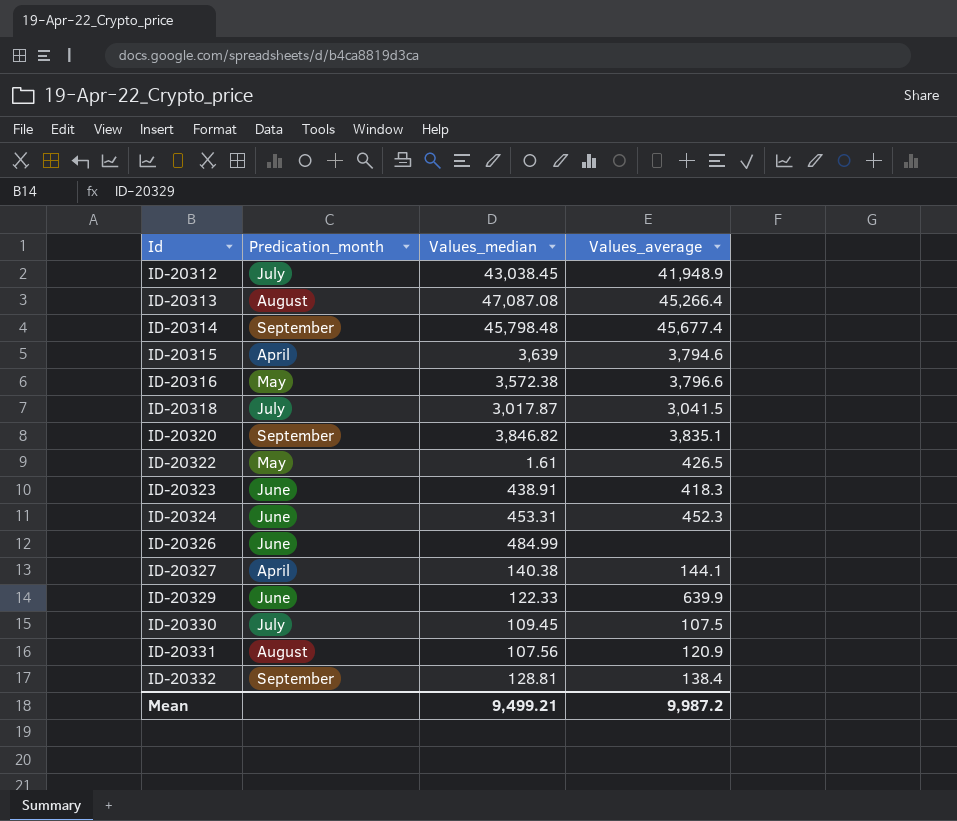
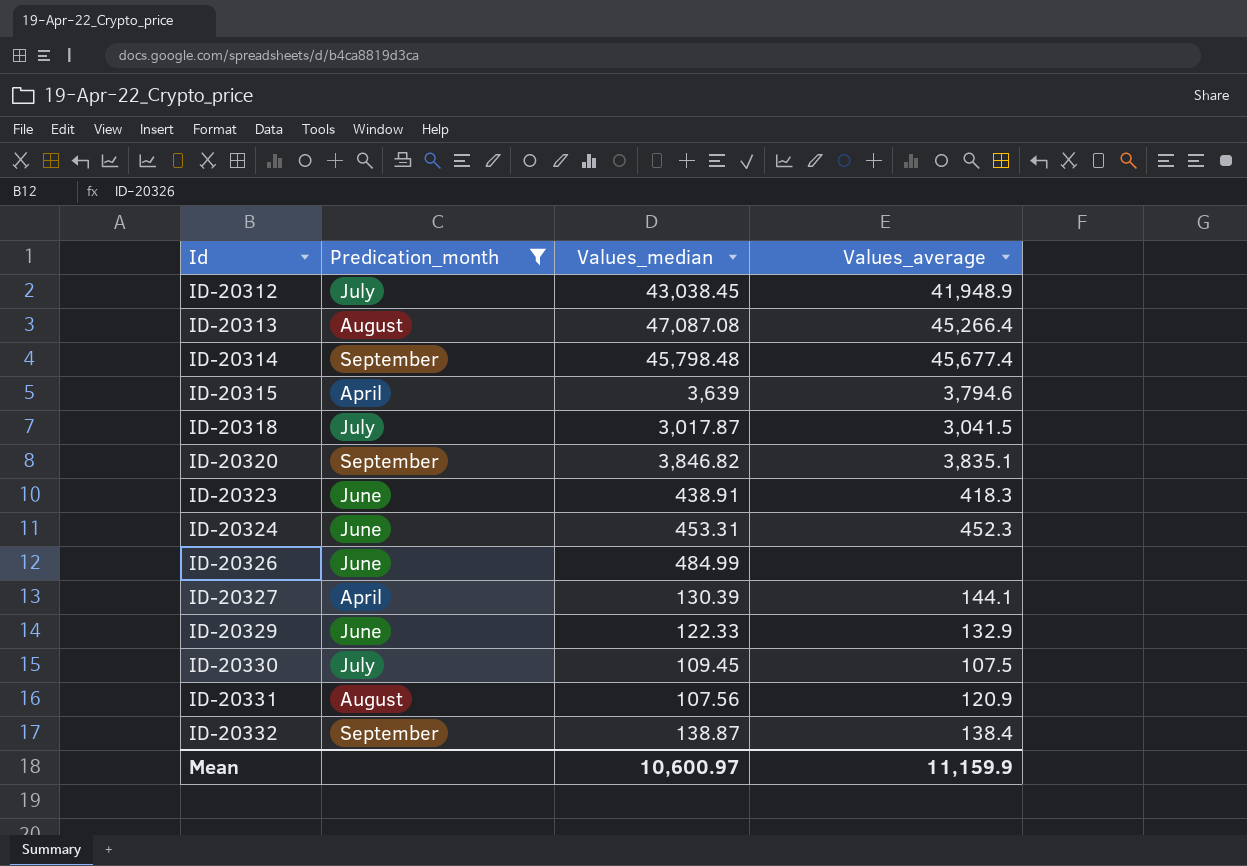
filter: none -> Predication_month != May
ID-20327 | Values_median: 140.38 -> 130.39
ID-20329 | Values_average: 639.9 -> 132.9
ID-20332 | Values_median: 128.81 -> 138.87
Mean | Values_median: 9,499.21 -> 10,600.97
Mean | Values_average: 9,987.2 -> 11,159.9

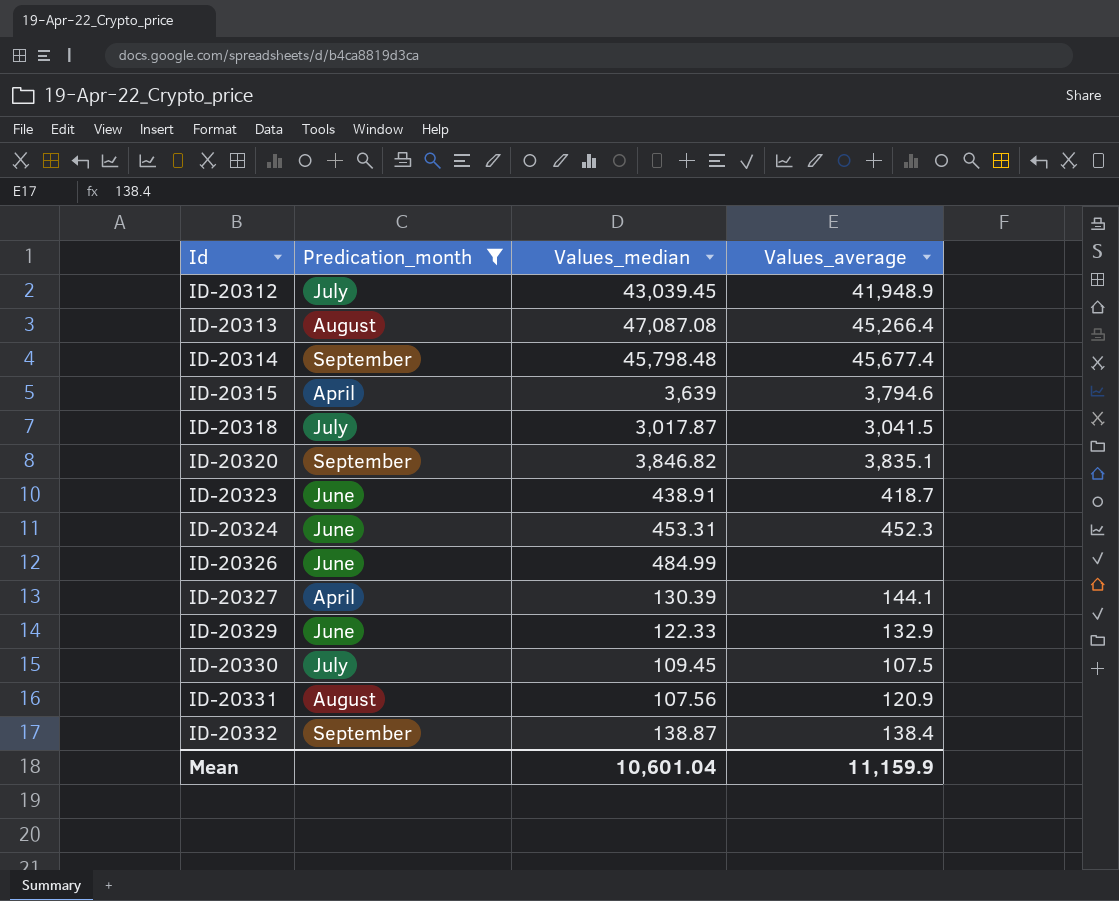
ID-20312 | Values_median: 43,038.45 -> 43,039.45
ID-20323 | Values_average: 418.3 -> 418.7
Mean | Values_median: 10,600.97 -> 10,601.04

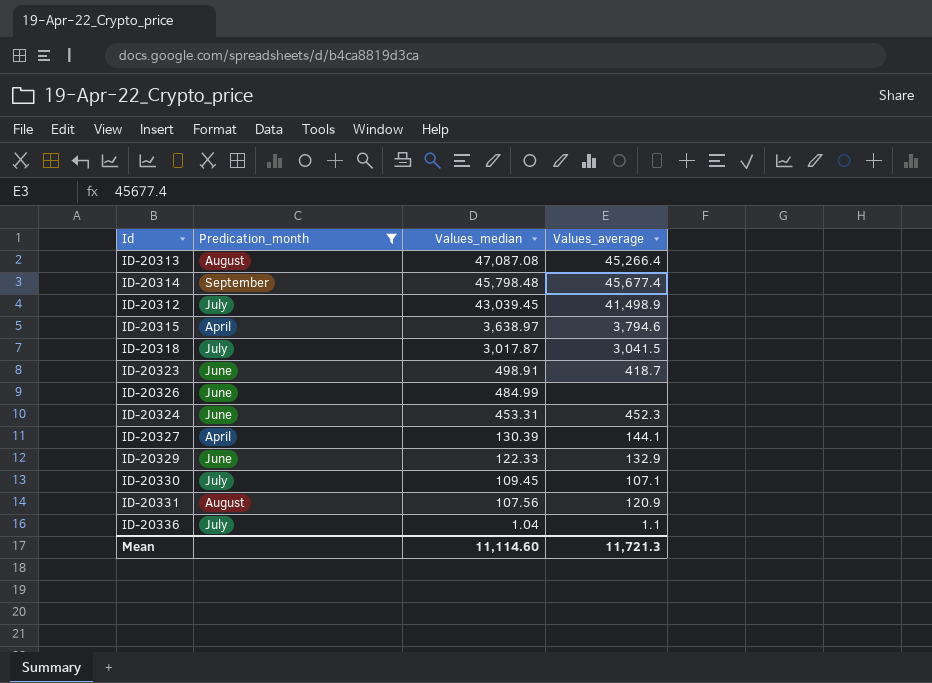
row order: Id ascending -> Values_median descending
row ID-20320: September | 3,846.82 | 3,835.1 -> none
row ID-20332: September | 138.87 | 138.4 -> none
ID-20312 | Values_average: 41,948.9 -> 41,498.9
ID-20315 | Values_median: 3,639 -> 3,638.97
ID-20323 | Values_median: 438.91 -> 498.91
ID-20330 | Values_average: 107.5 -> 107.1
row ID-20336: none -> July | 1.04 | 1.1
Mean | Values_median: 10,601.04 -> 11,114.60
Mean | Values_average: 11,159.9 -> 11,721.3

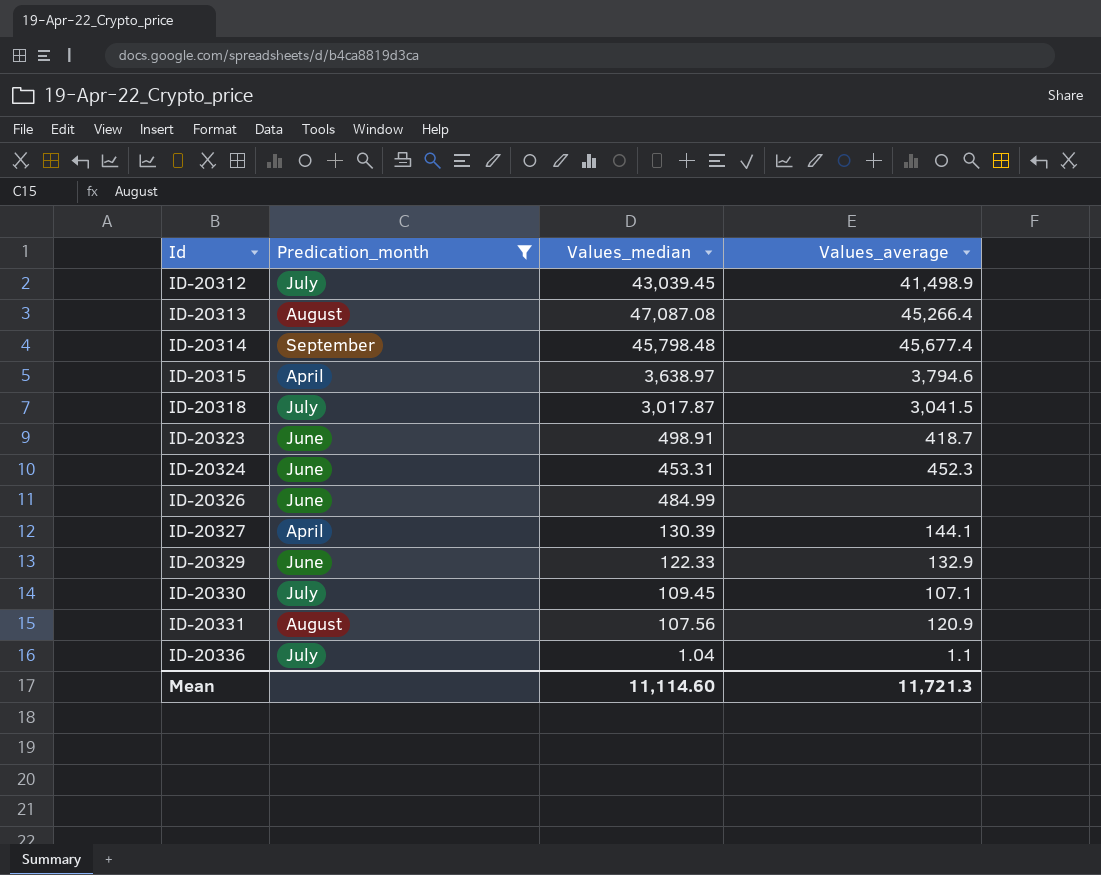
row order: Values_median descending -> Id ascending

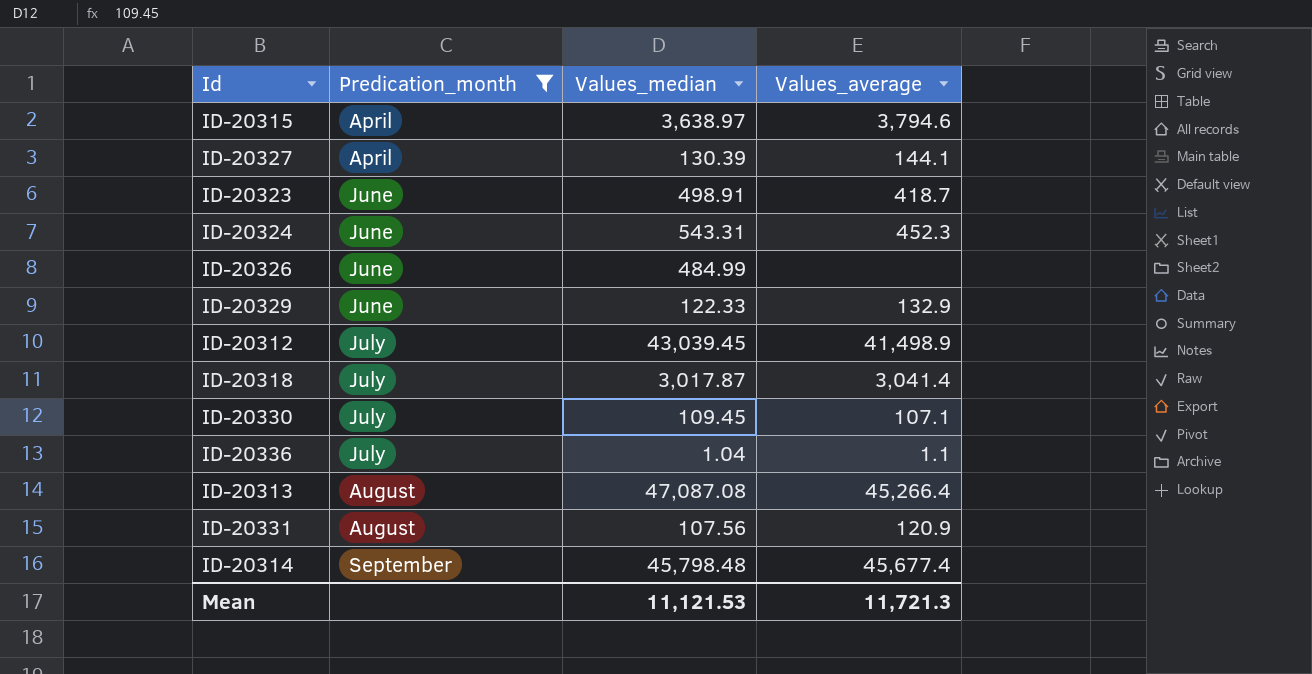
row order: Id ascending -> Predication_month ascending
ID-20324 | Values_median: 453.31 -> 543.31
ID-20318 | Values_average: 3,041.5 -> 3,041.4
Mean | Values_median: 11,114.60 -> 11,121.53

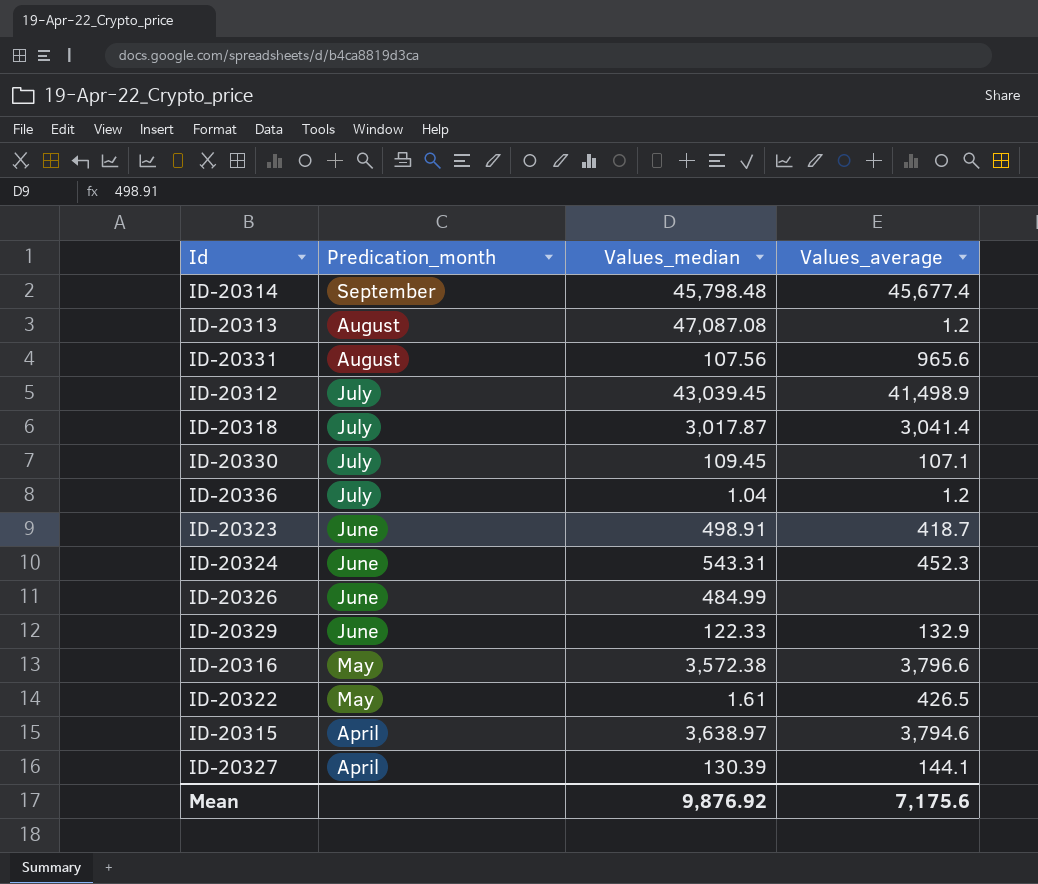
filter: Predication_month != May -> none
row order: Predication_month ascending -> Predication_month descending
ID-20313 | Values_average: 45,266.4 -> 1.2
ID-20331 | Values_average: 120.9 -> 965.6
ID-20336 | Values_average: 1.1 -> 1.2
Mean | Values_median: 11,121.53 -> 9,876.92
Mean | Values_average: 11,721.3 -> 7,175.6

